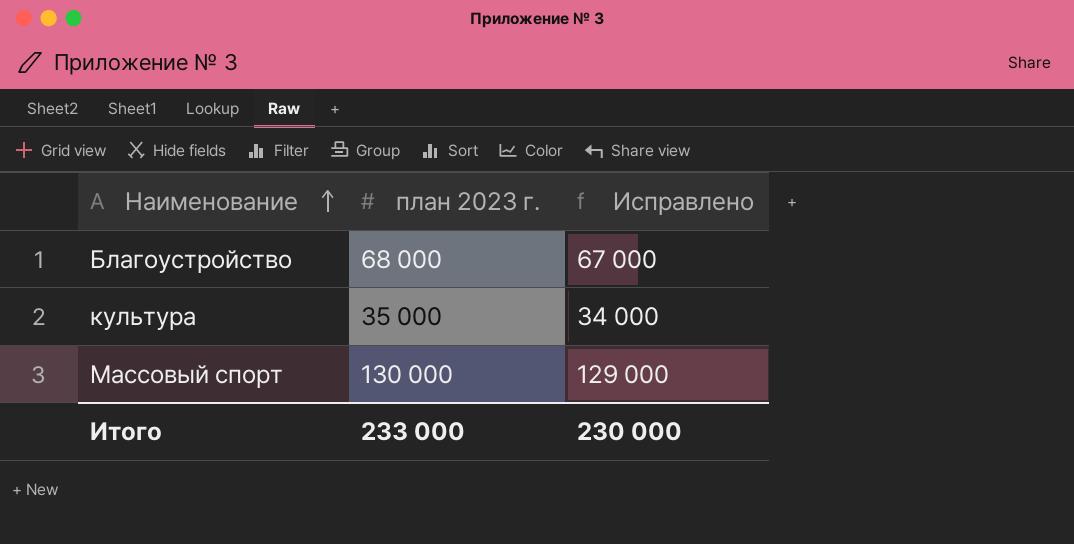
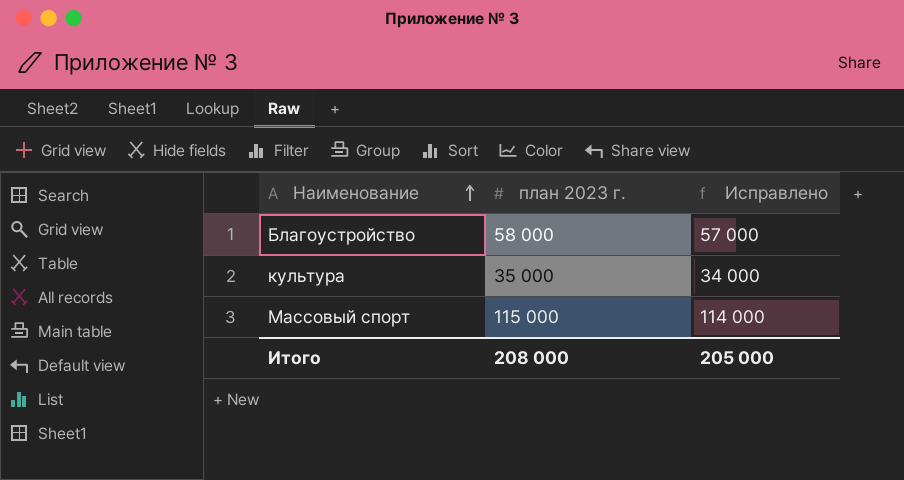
Благоустройство | план 2023 г.: 68 000 -> 58 000
Благоустройство | Исправлено: 67 000 -> 57 000
Массовый спорт | план 2023 г.: 130 000 -> 115 000
Массовый спорт | Исправлено: 129 000 -> 114 000
Итого | план 2023 г.: 233 000 -> 208 000
Итого | Исправлено: 230 000 -> 205 000

